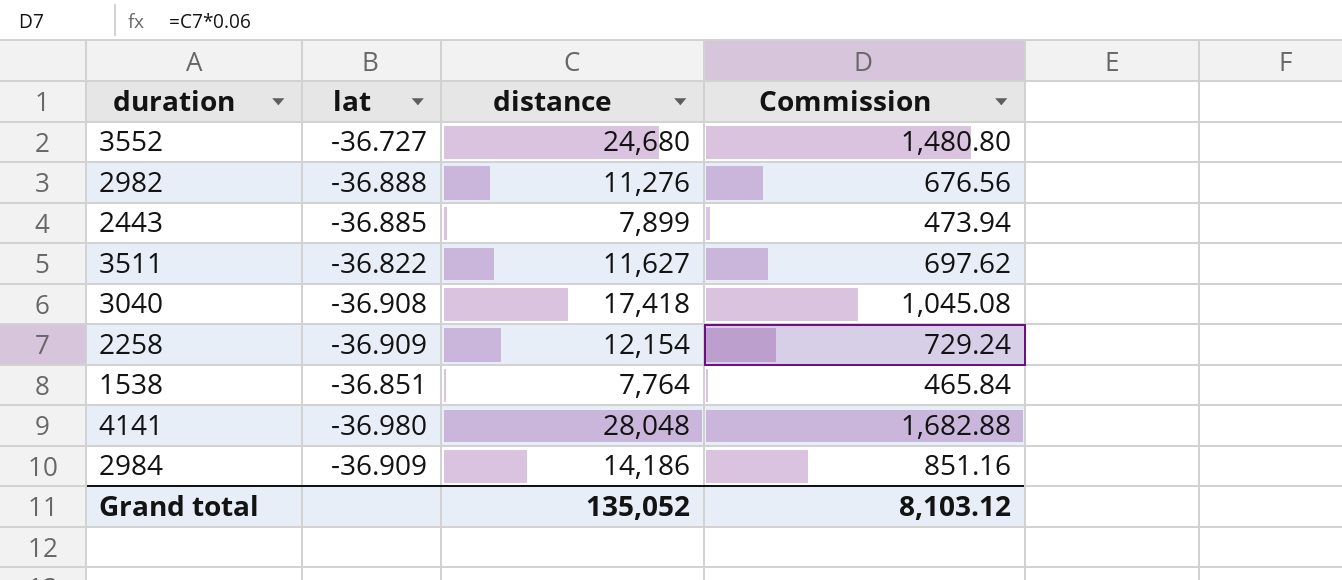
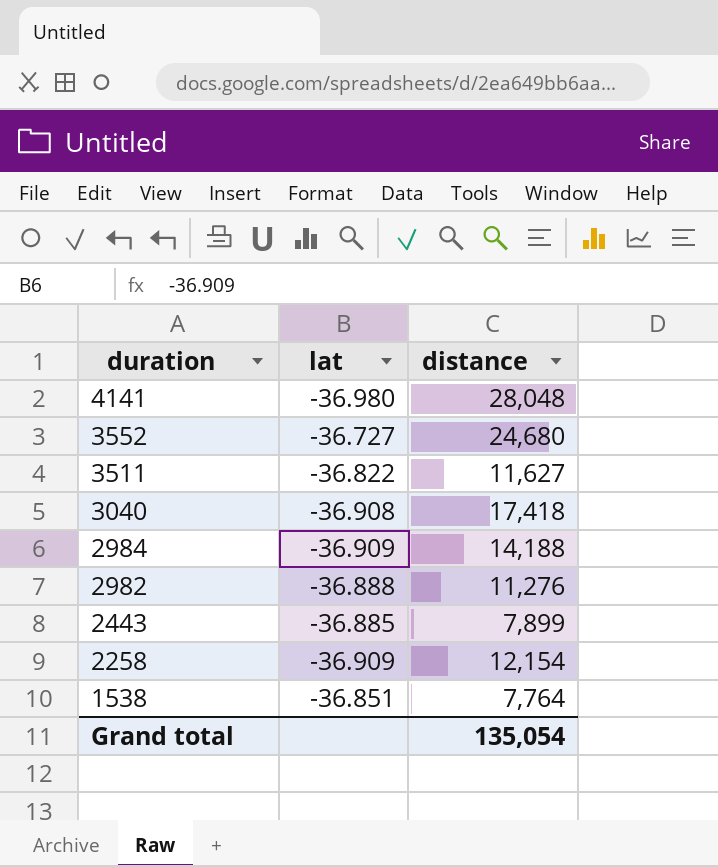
row order: none -> duration descending
column Commission | formula: [distance] * 0.06 -> none
2984 | distance: 14,186 -> 14,188
Grand total | distance: 135,052 -> 135,054

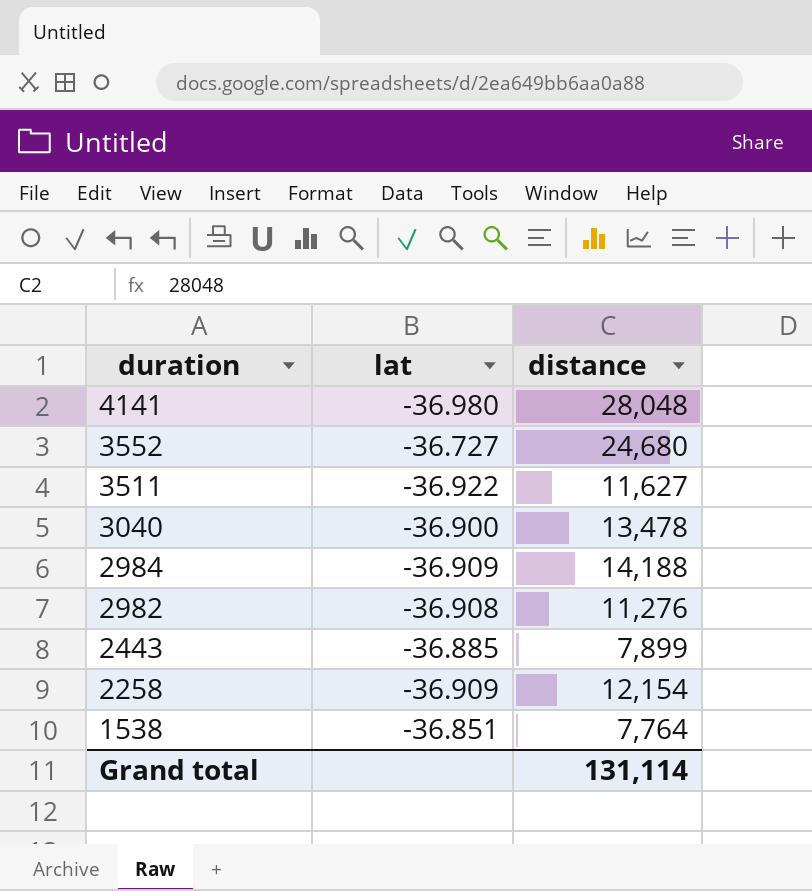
3511 | lat: -36.822 -> -36.922
3040 | lat: -36.908 -> -36.900
3040 | distance: 17,418 -> 13,478
2982 | lat: -36.888 -> -36.908
Grand total | distance: 135,054 -> 131,114

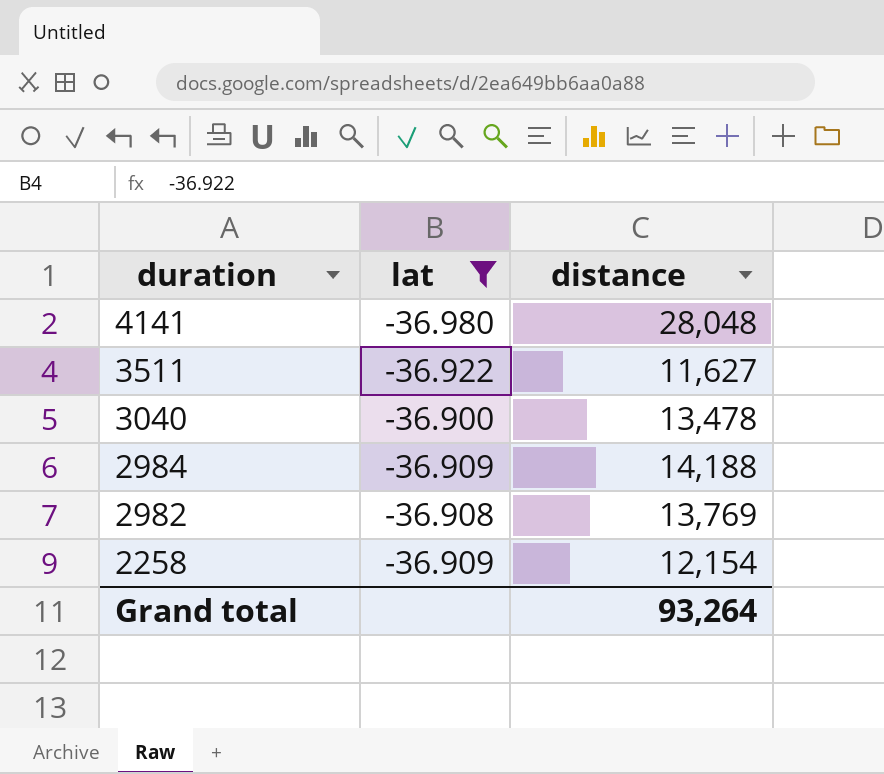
filter: none -> lat <= -36.900
2982 | distance: 11,276 -> 13,769
Grand total | distance: 131,114 -> 93,264

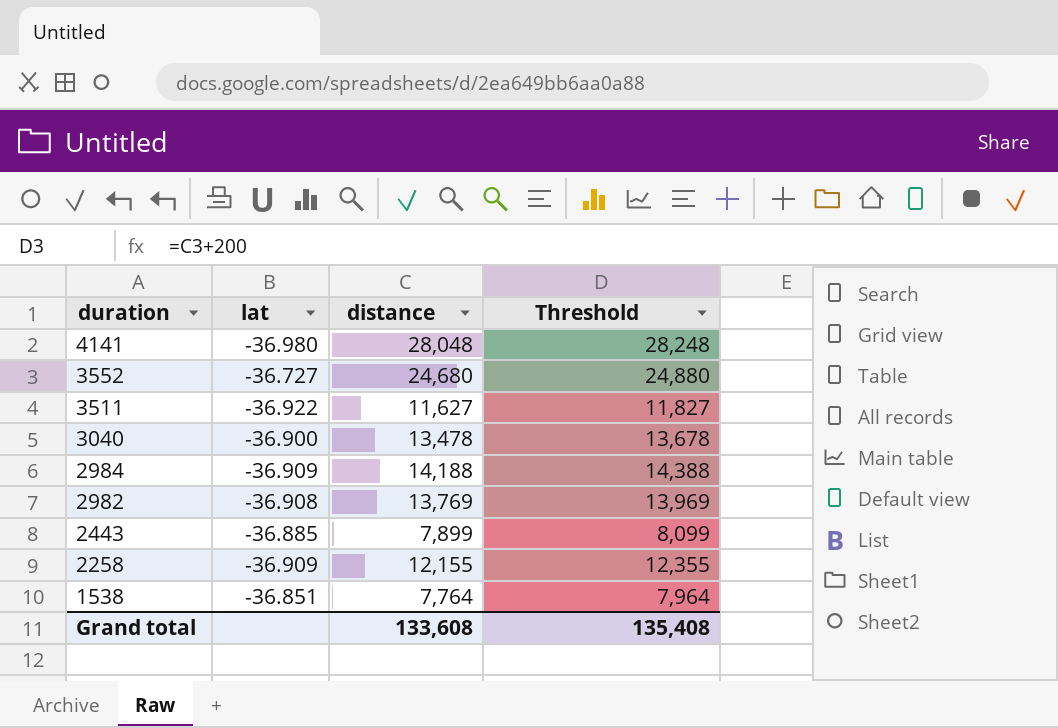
filter: lat <= -36.900 -> none
column Threshold | formula: none -> [distance] + 200
2258 | distance: 12,154 -> 12,155
Grand total | distance: 93,264 -> 133,608

